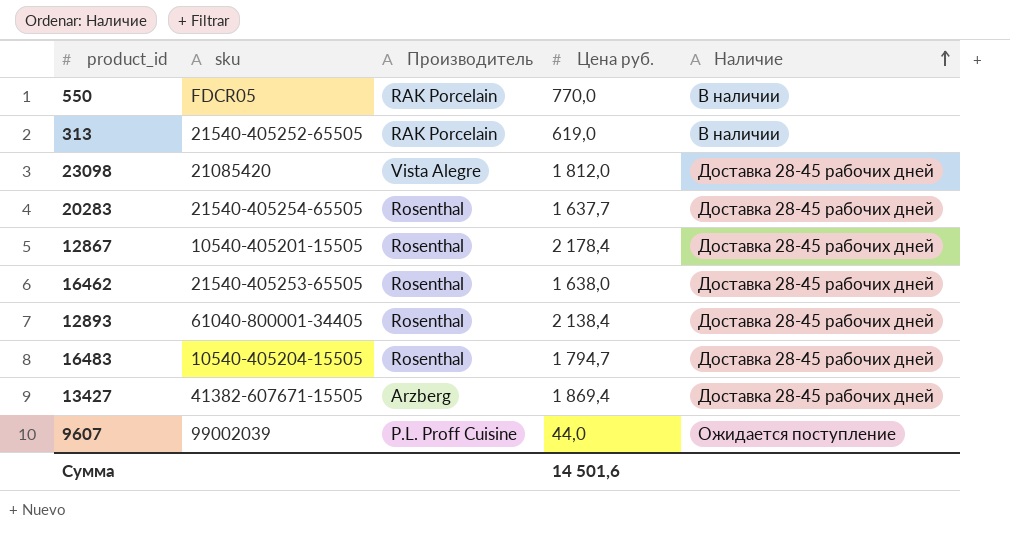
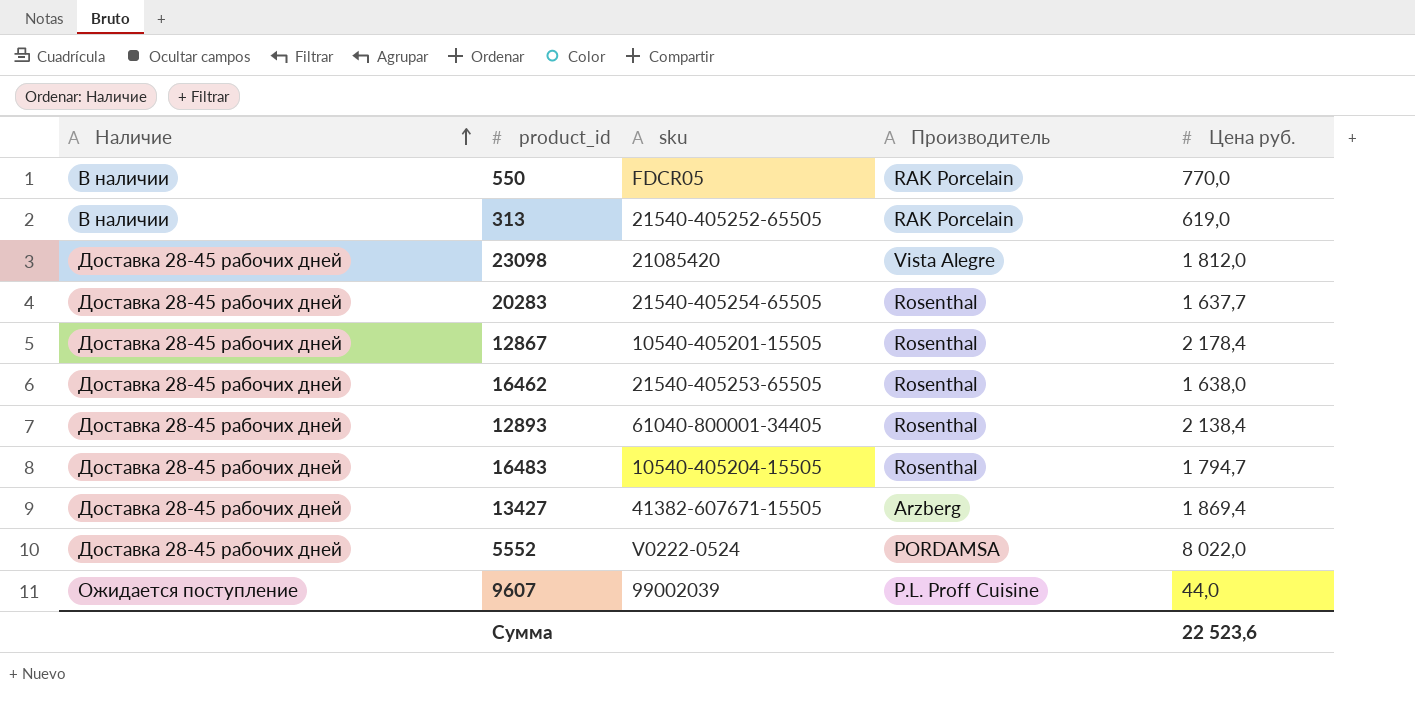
column Наличие | position: 5 -> 1
row 5552: none -> Доставка 28-45 рабочих дней | V0222-0524 | PORDAMSA | 8 022,0
Сумма | Цена руб.: 14 501,6 -> 22 523,6

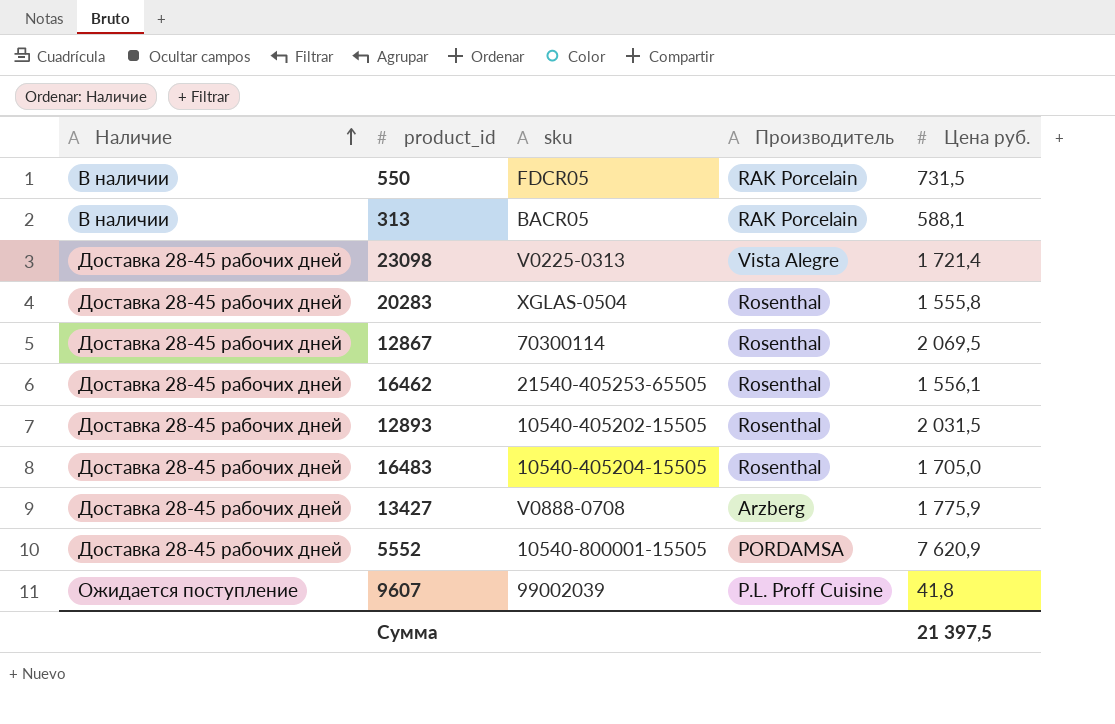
550 | Цена руб.: 770,0 -> 731,5
313 | sku: 21540-405252-65505 -> BACR05
313 | Цена руб.: 619,0 -> 588,1
23098 | sku: 21085420 -> V0225-0313
23098 | Цена руб.: 1 812,0 -> 1 721,4
20283 | sku: 21540-405254-65505 -> XGLAS-0504
20283 | Цена руб.: 1 637,7 -> 1 555,8
12867 | sku: 10540-405201-15505 -> 70300114
12867 | Цена руб.: 2 178,4 -> 2 069,5
16462 | Цена руб.: 1 638,0 -> 1 556,1
12893 | sku: 61040-800001-34405 -> 10540-405202-15505
12893 | Цена руб.: 2 138,4 -> 2 031,5
16483 | Цена руб.: 1 794,7 -> 1 705,0
13427 | sku: 41382-607671-15505 -> V0888-0708
13427 | Цена руб.: 1 869,4 -> 1 775,9
5552 | sku: V0222-0524 -> 10540-800001-15505
5552 | Цена руб.: 8 022,0 -> 7 620,9
9607 | Цена руб.: 44,0 -> 41,8
Сумма | Цена руб.: 22 523,6 -> 21 397,5

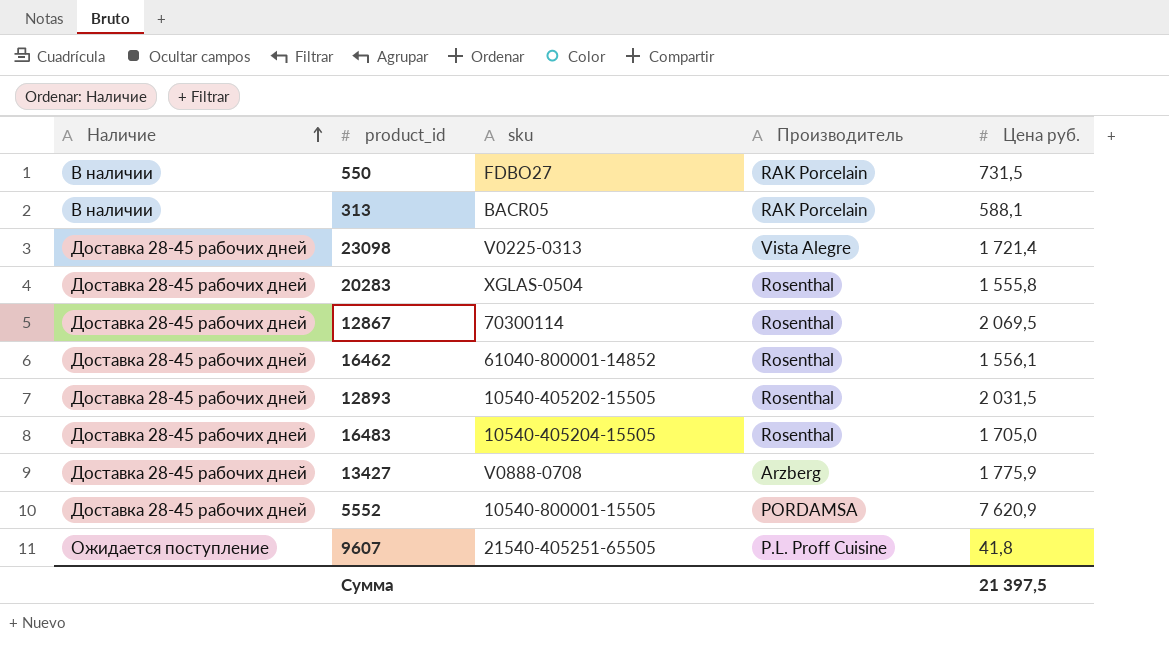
550 | sku: FDCR05 -> FDBO27
16462 | sku: 21540-405253-65505 -> 61040-800001-14852
9607 | sku: 99002039 -> 21540-405251-65505

